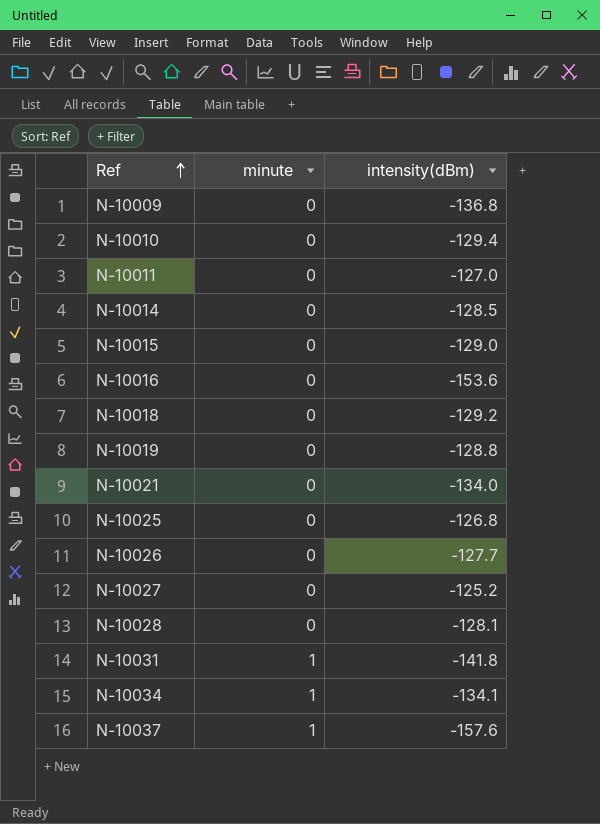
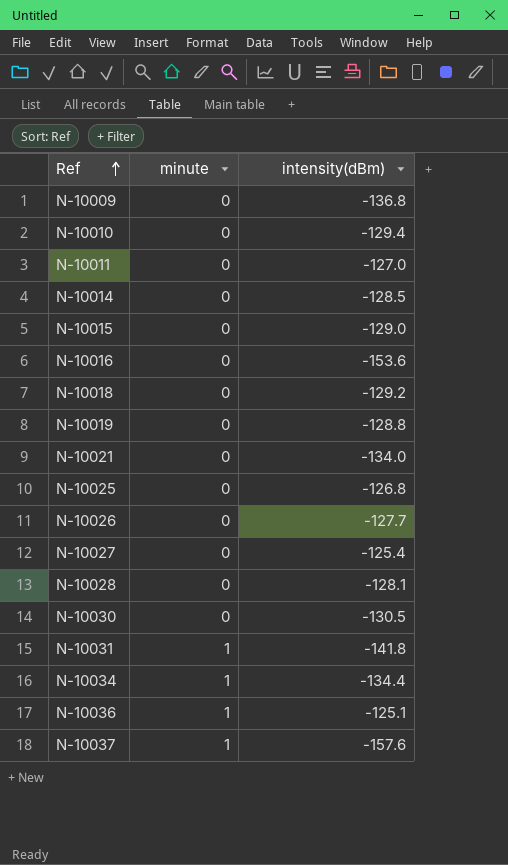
N-10027 | intensity(dBm): -125.2 -> -125.4
row N-10030: none -> 0 | -130.5
N-10034 | intensity(dBm): -134.1 -> -134.4
row N-10036: none -> 1 | -125.1

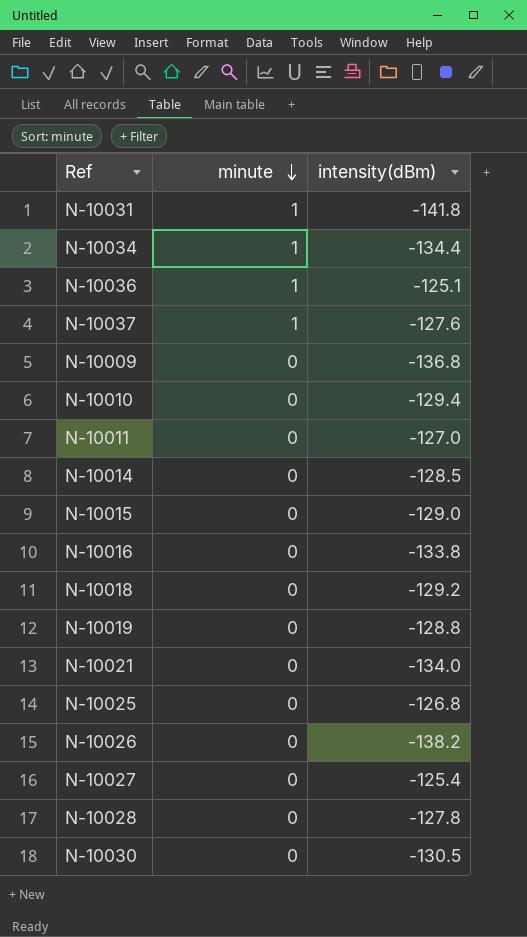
row order: Ref ascending -> minute descending
N-10037 | intensity(dBm): -157.6 -> -127.6
N-10016 | intensity(dBm): -153.6 -> -133.8
N-10026 | intensity(dBm): -127.7 -> -138.2
N-10028 | intensity(dBm): -128.1 -> -127.8

